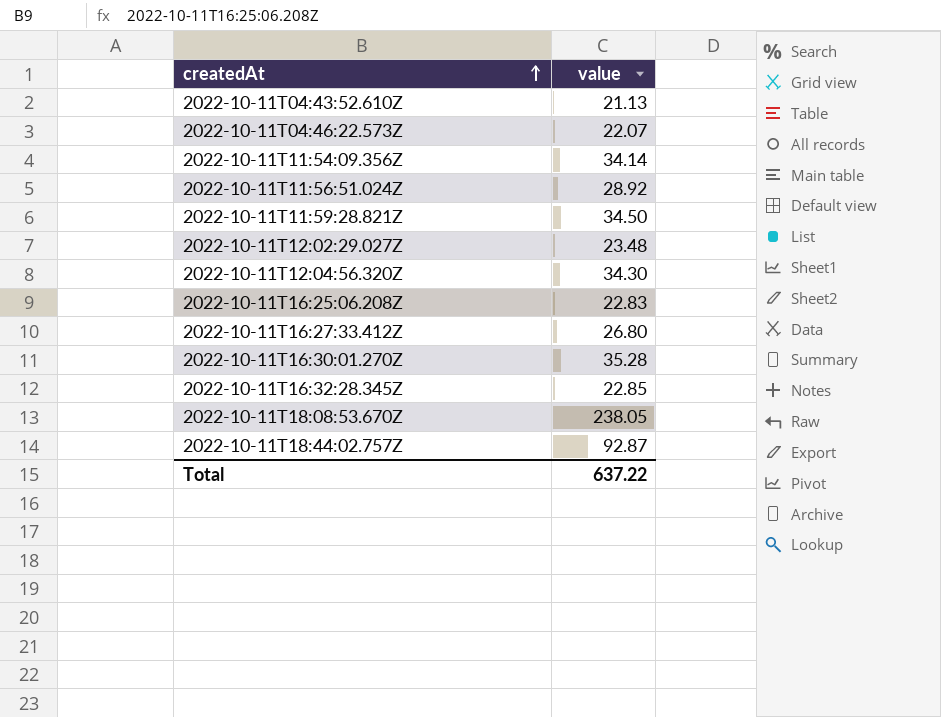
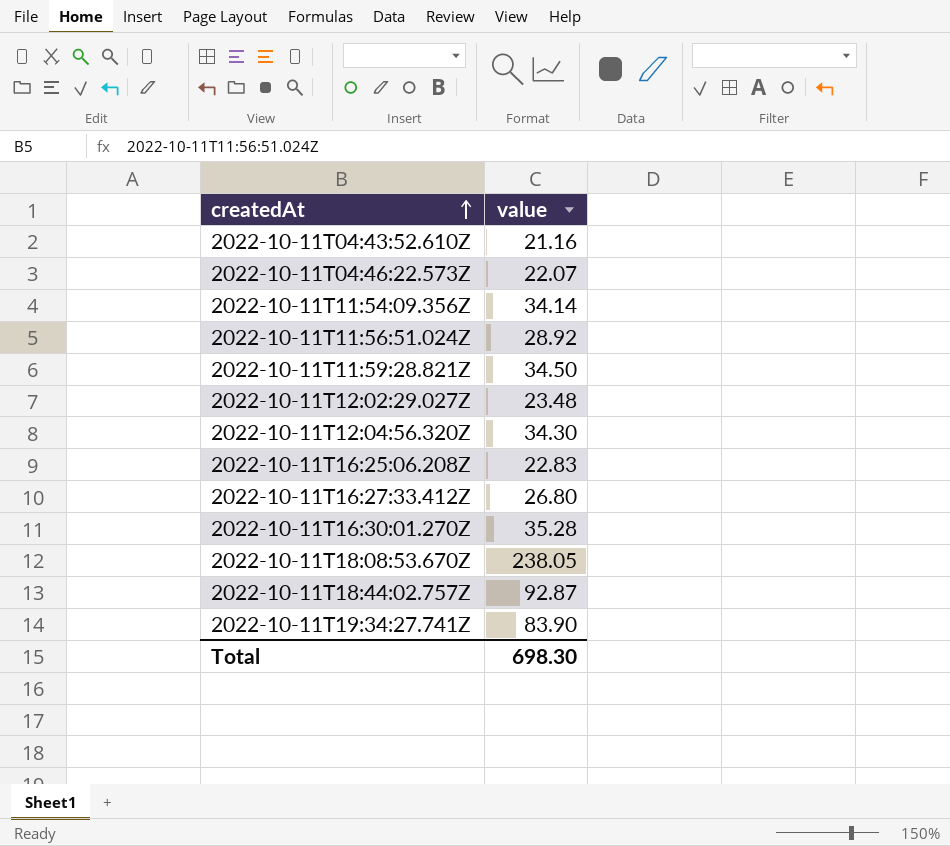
row 2022-10-11T16:32:28.345Z: 22.85 -> none
2022-10-11T04:43:52.610Z | value: 21.13 -> 21.16
row 2022-10-11T19:34:27.741Z: none -> 83.90
Total | value: 637.22 -> 698.30

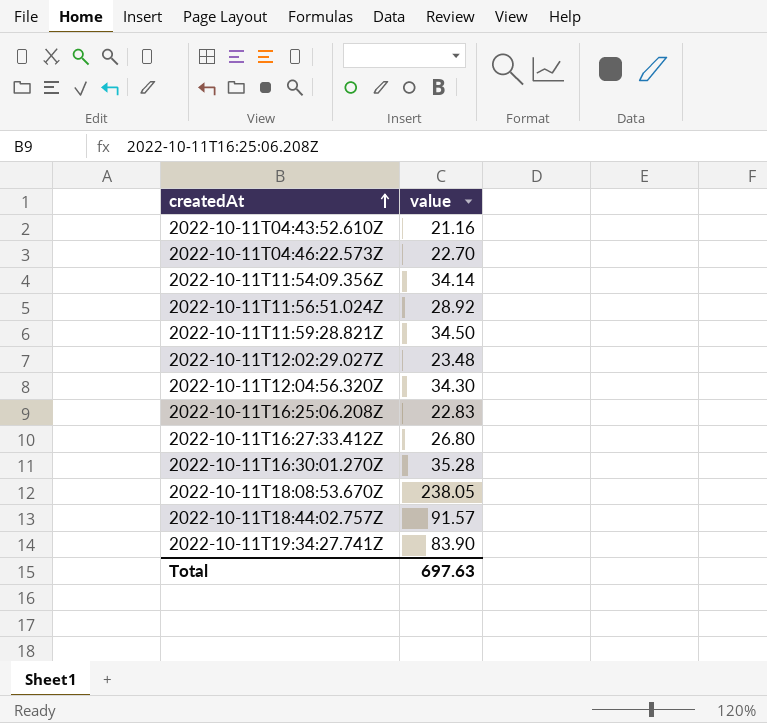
2022-10-11T04:46:22.573Z | value: 22.07 -> 22.70
2022-10-11T18:44:02.757Z | value: 92.87 -> 91.57
Total | value: 698.30 -> 697.63

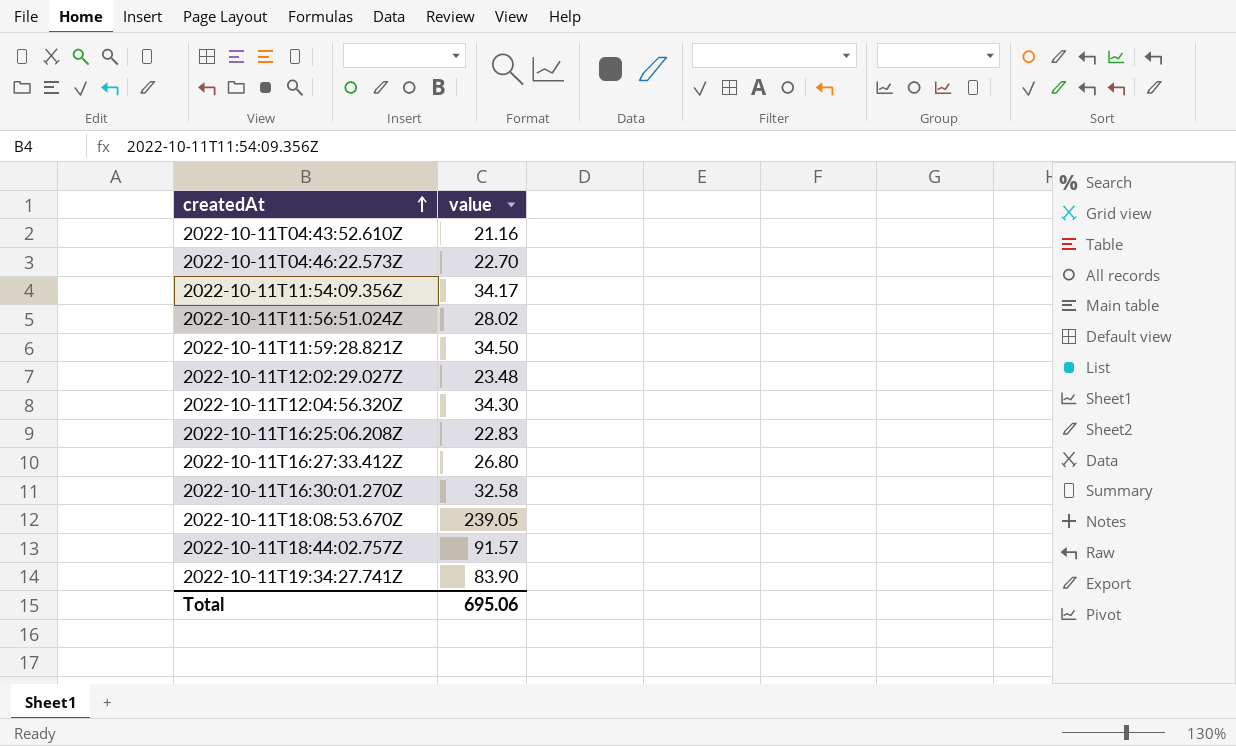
2022-10-11T11:54:09.356Z | value: 34.14 -> 34.17
2022-10-11T11:56:51.024Z | value: 28.92 -> 28.02
2022-10-11T16:30:01.270Z | value: 35.28 -> 32.58
2022-10-11T18:08:53.670Z | value: 238.05 -> 239.05
Total | value: 697.63 -> 695.06

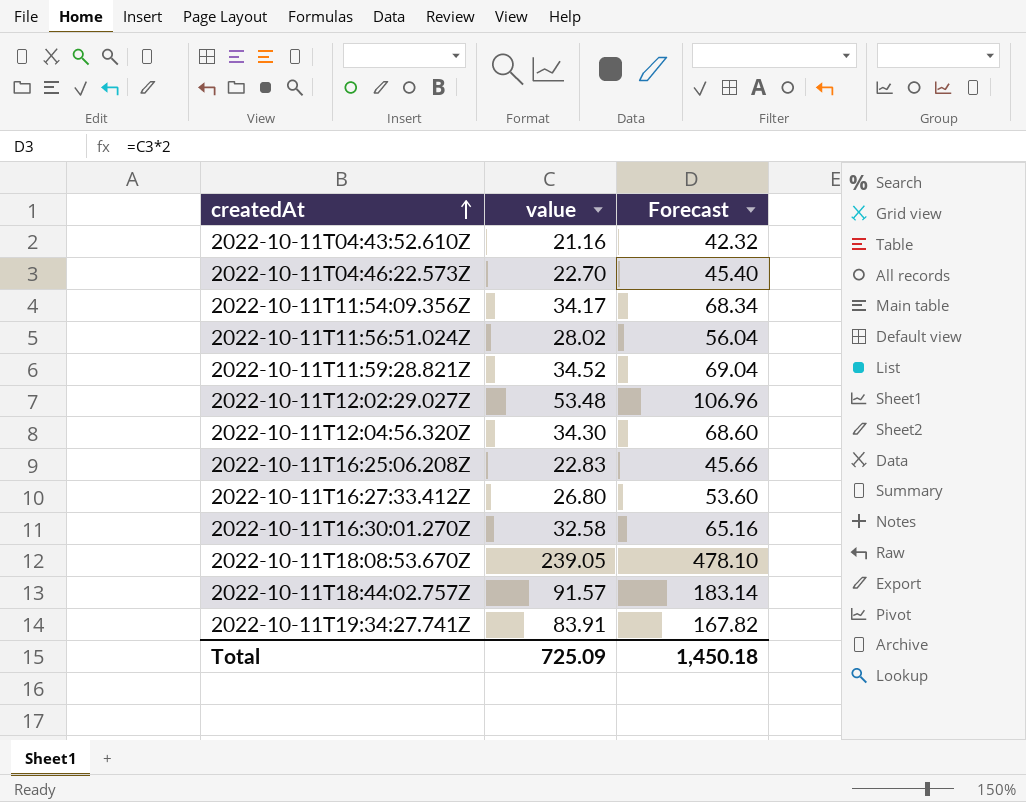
column Forecast | formula: none -> [value] * 2
2022-10-11T11:59:28.821Z | value: 34.50 -> 34.52
2022-10-11T12:02:29.027Z | value: 23.48 -> 53.48
2022-10-11T19:34:27.741Z | value: 83.90 -> 83.91
Total | value: 695.06 -> 725.09

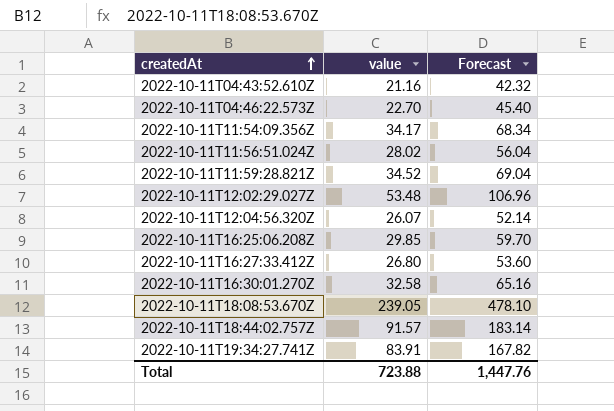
2022-10-11T12:04:56.320Z | value: 34.30 -> 26.07
2022-10-11T12:04:56.320Z | Forecast: 68.60 -> 52.14
2022-10-11T16:25:06.208Z | value: 22.83 -> 29.85
2022-10-11T16:25:06.208Z | Forecast: 45.66 -> 59.70
Total | value: 725.09 -> 723.88
Total | Forecast: 1,450.18 -> 1,447.76

